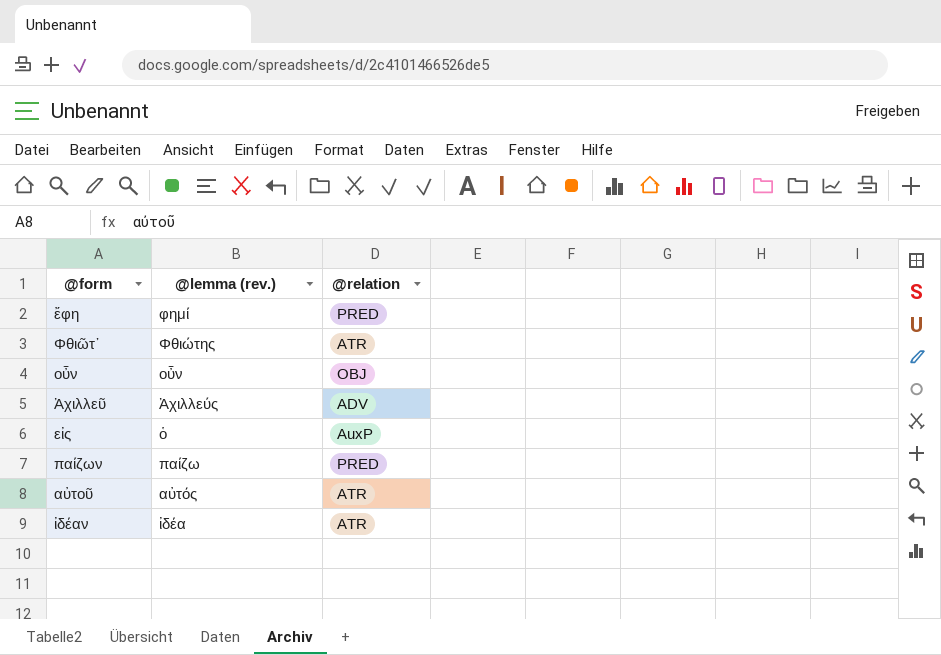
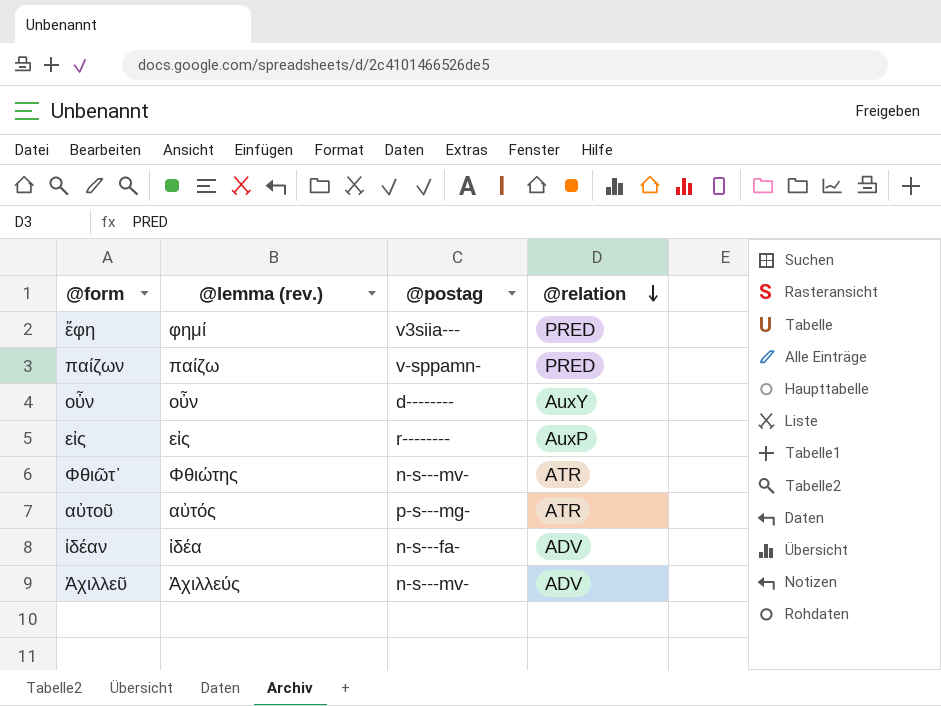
row order: none -> @relation descending
column @postag | position: none -> 3
οὖν | @relation: OBJ -> AuxY
εἰς | @lemma (rev.): ὁ -> εἰς
ἰδέαν | @relation: ATR -> ADV

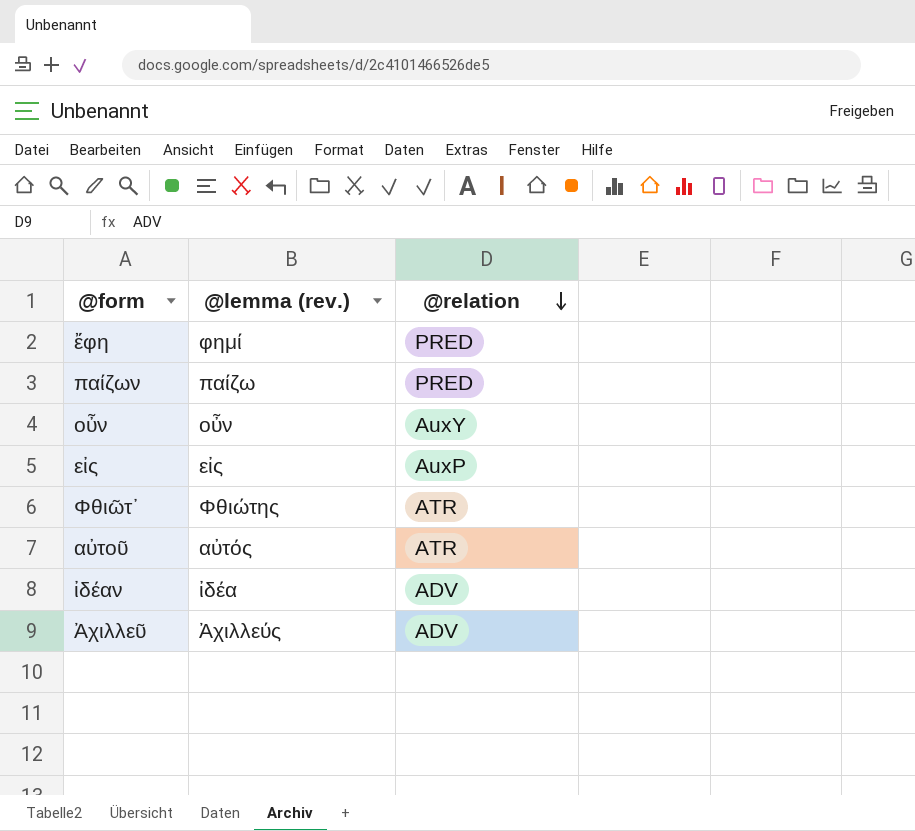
column @postag | position: 3 -> none

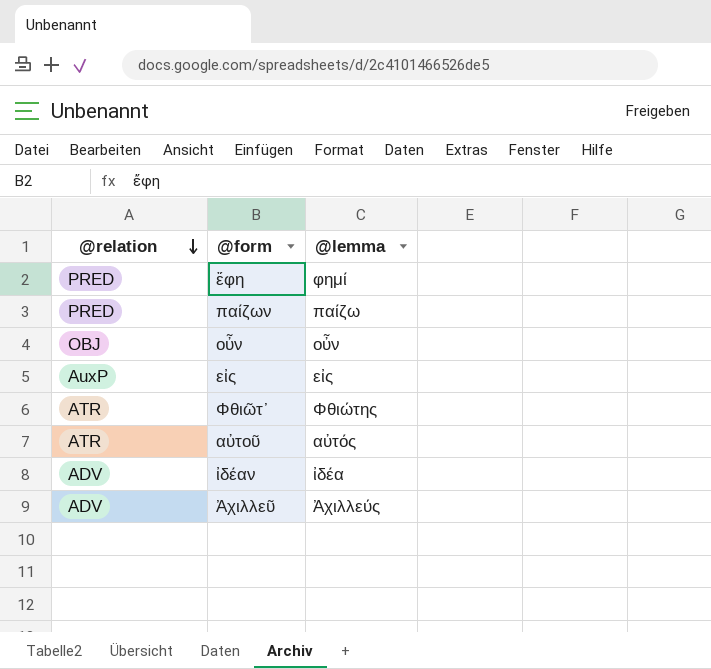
column @relation | position: 3 -> 1
column name: @lemma (rev.) -> @lemma
οὖν | @relation: AuxY -> OBJ

